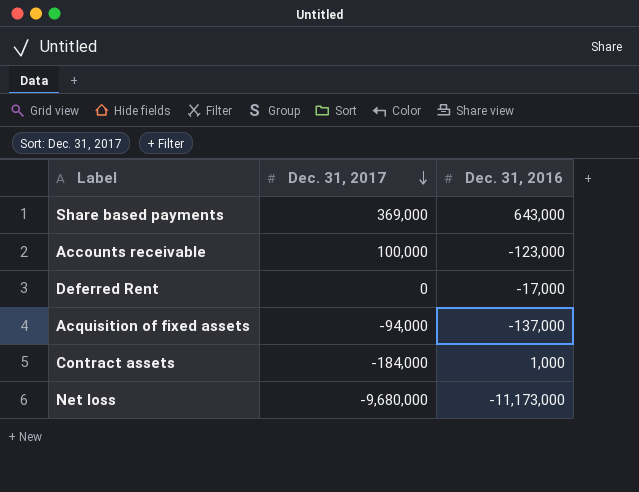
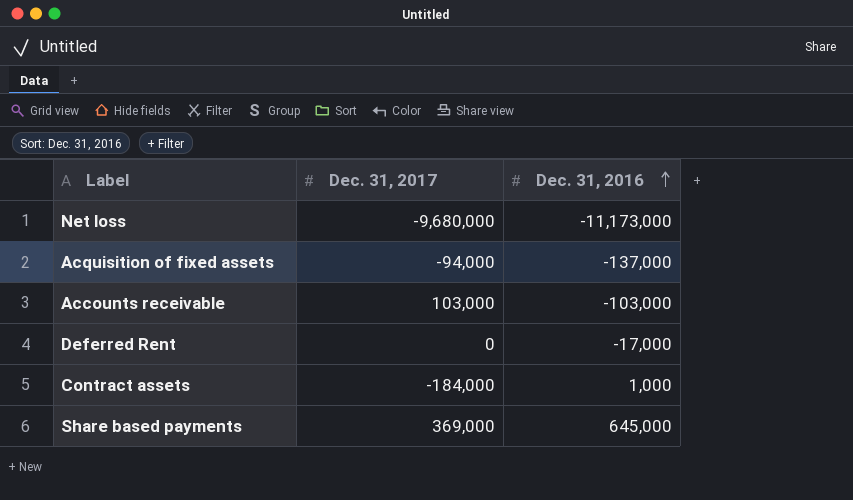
row order: Dec. 31, 2017 descending -> Dec. 31, 2016 ascending
Accounts receivable | Dec. 31, 2017: 100,000 -> 103,000
Accounts receivable | Dec. 31, 2016: -123,000 -> -103,000
Share based payments | Dec. 31, 2016: 643,000 -> 645,000

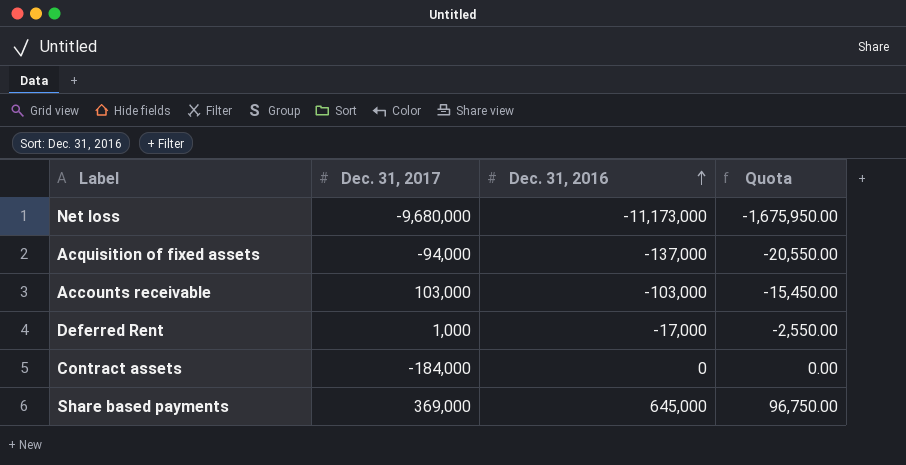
column Quota | formula: none -> [Dec. 31, 2016] * 0.15
Deferred Rent | Dec. 31, 2017: 0 -> 1,000
Contract assets | Dec. 31, 2016: 1,000 -> 0

